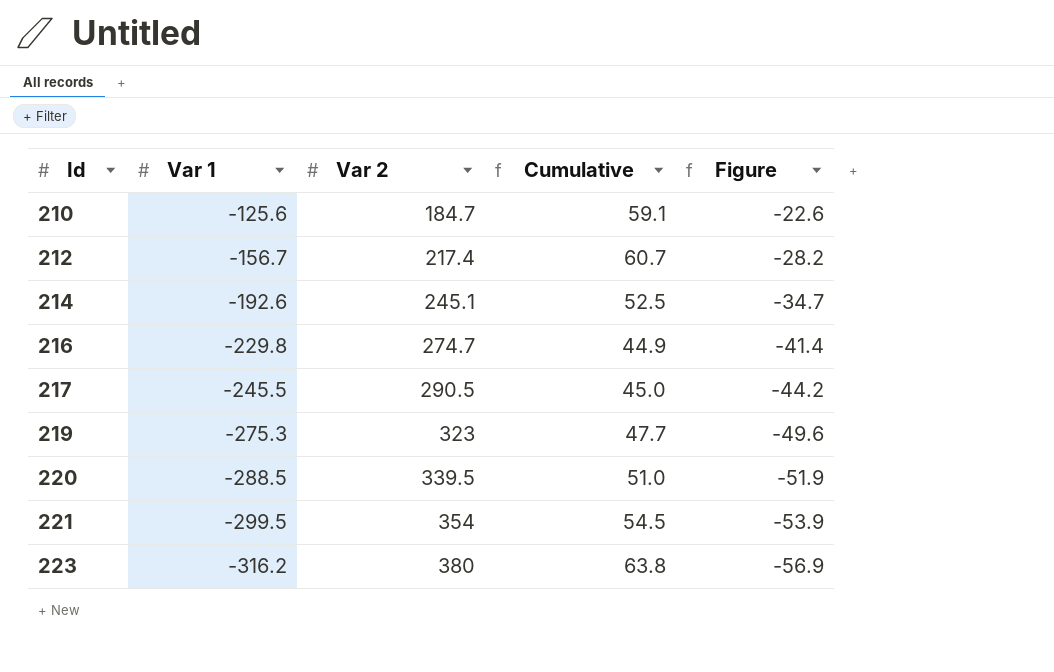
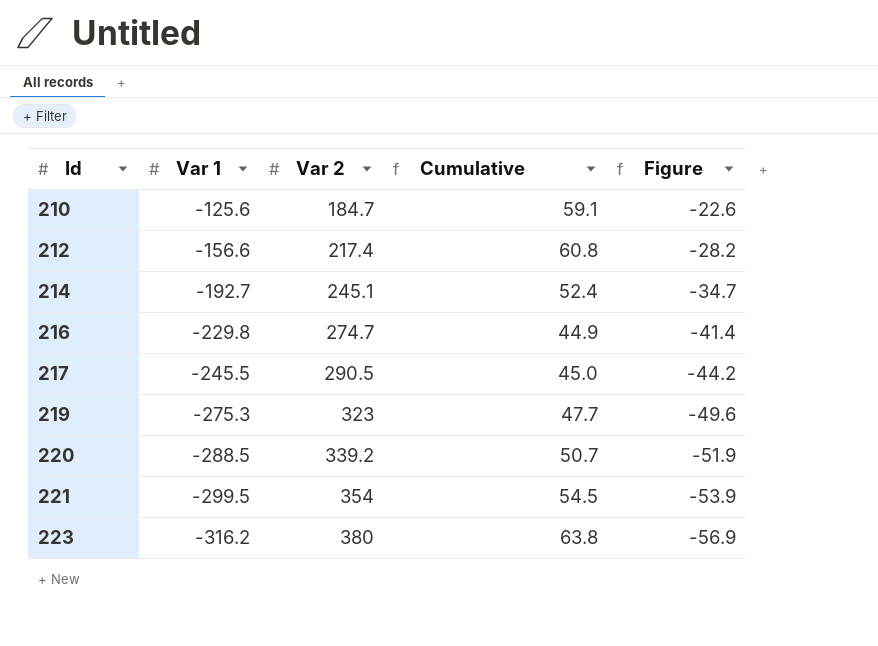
212 | Var 1: -156.7 -> -156.6
212 | Cumulative: 60.7 -> 60.8
214 | Var 1: -192.6 -> -192.7
214 | Cumulative: 52.5 -> 52.4
220 | Var 2: 339.5 -> 339.2
220 | Cumulative: 51.0 -> 50.7

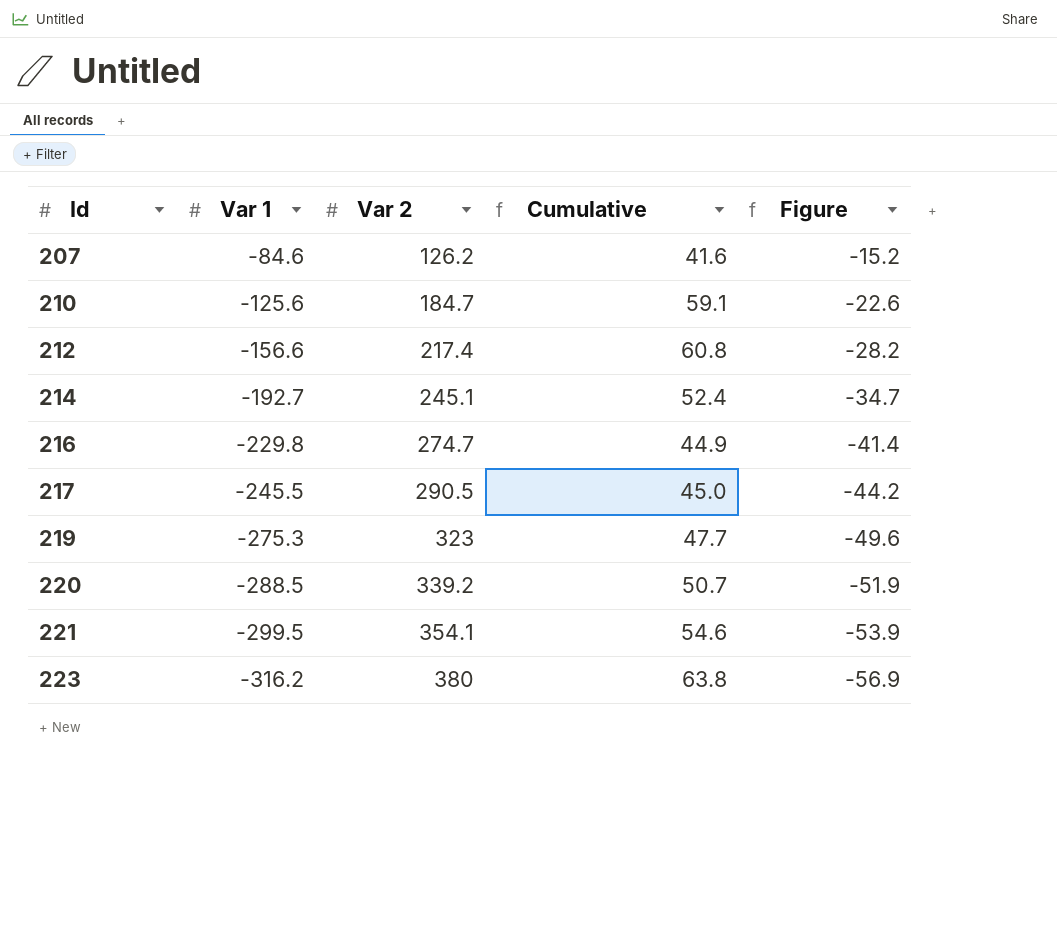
row 207: none -> -84.6 | 126.2 | 41.6 | -15.2
221 | Var 2: 354 -> 354.1
221 | Cumulative: 54.5 -> 54.6

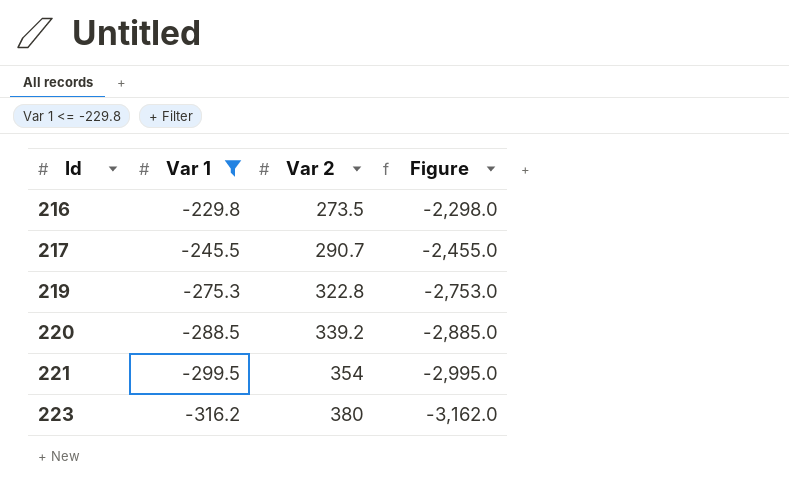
filter: none -> Var 1 <= -229.8
column Cumulative | formula: [Var 1] + [Var 2] -> none
column Figure | formula: [Var 1] * 0.18 -> [Var 1] * 10
216 | Var 2: 274.7 -> 273.5
217 | Var 2: 290.5 -> 290.7
219 | Var 2: 323 -> 322.8
221 | Var 2: 354.1 -> 354

